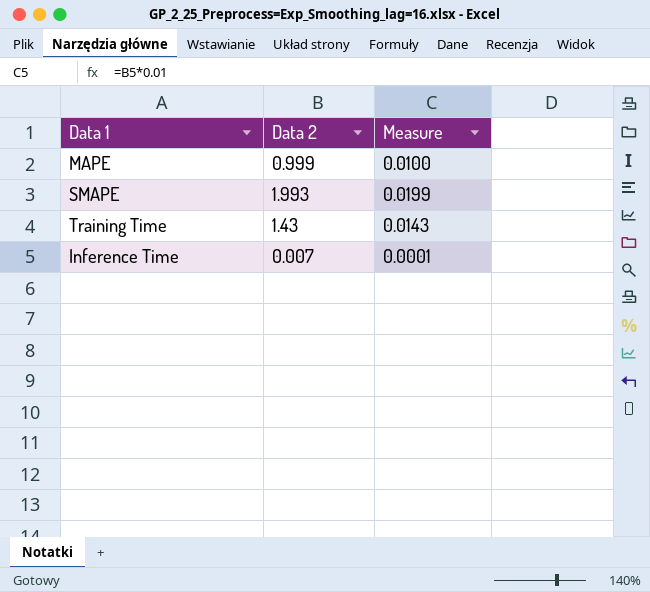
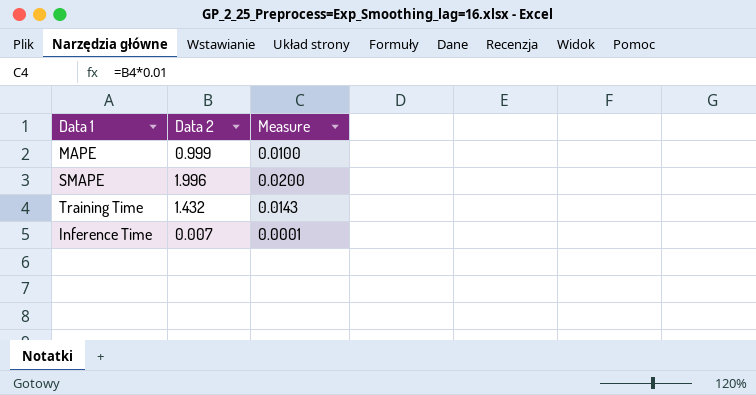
SMAPE | Data 2: 1.993 -> 1.996
SMAPE | Measure: 0.0199 -> 0.0200
Training Time | Data 2: 1.43 -> 1.432

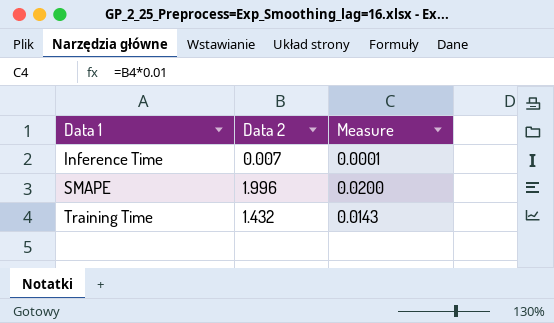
row order: none -> Data 1 ascending
row MAPE: 0.999 | 0.0100 -> none

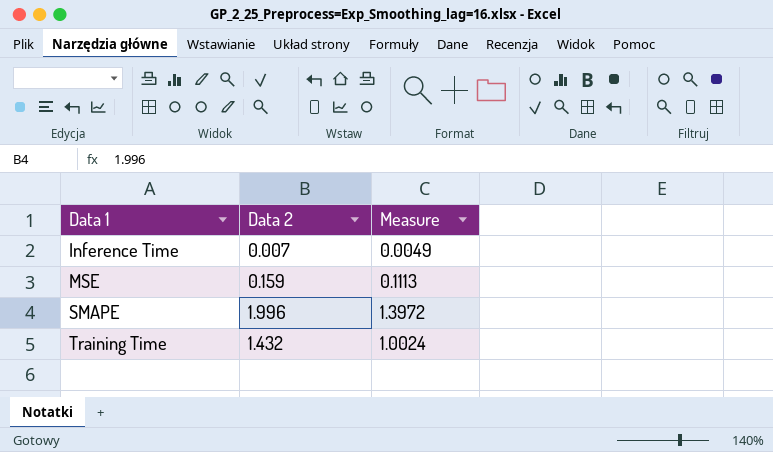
column Measure | formula: [Data 2] * 0.01 -> [Data 2] * 0.7
row MSE: none -> 0.159 | 0.1113

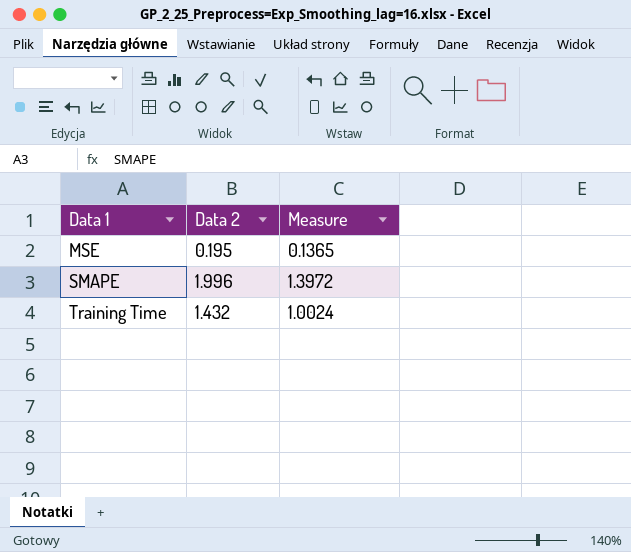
row Inference Time: 0.007 | 0.0049 -> none
MSE | Data 2: 0.159 -> 0.195
MSE | Measure: 0.1113 -> 0.1365

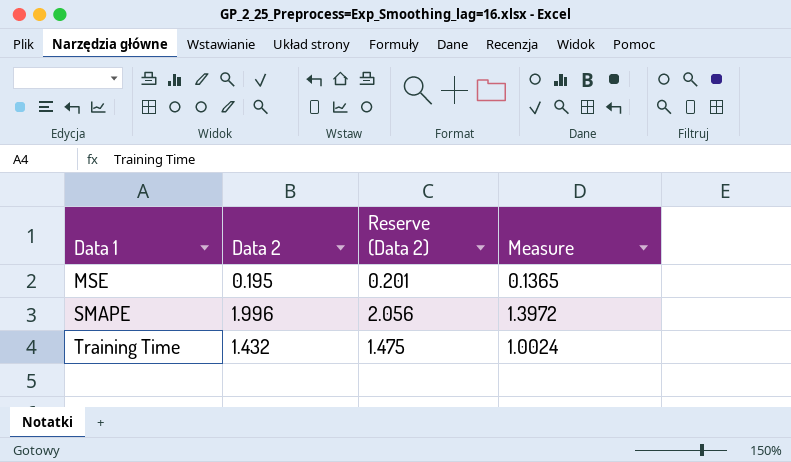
column Reserve (Data 2) | formula: none -> [Data 2] * 1.03

